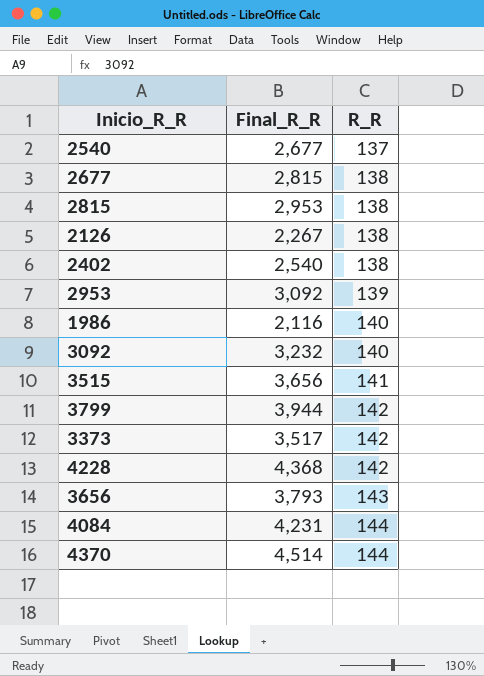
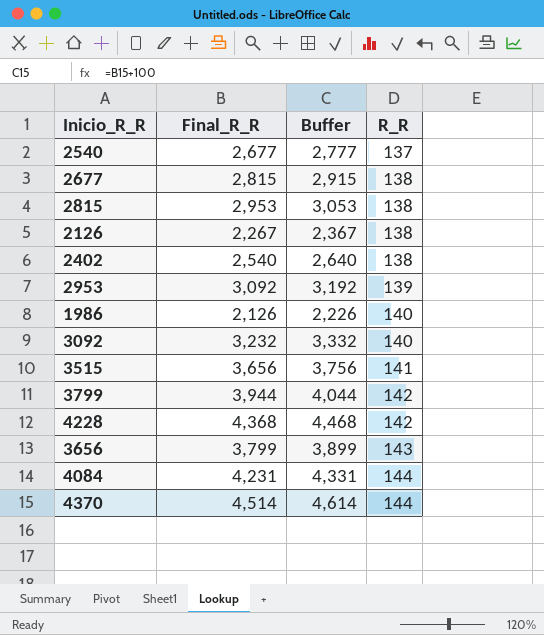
column Buffer | formula: none -> [Final_R_R] + 100
row 3373: 3,517 | 142 -> none
1986 | Final_R_R: 2,116 -> 2,126
3656 | Final_R_R: 3,793 -> 3,799

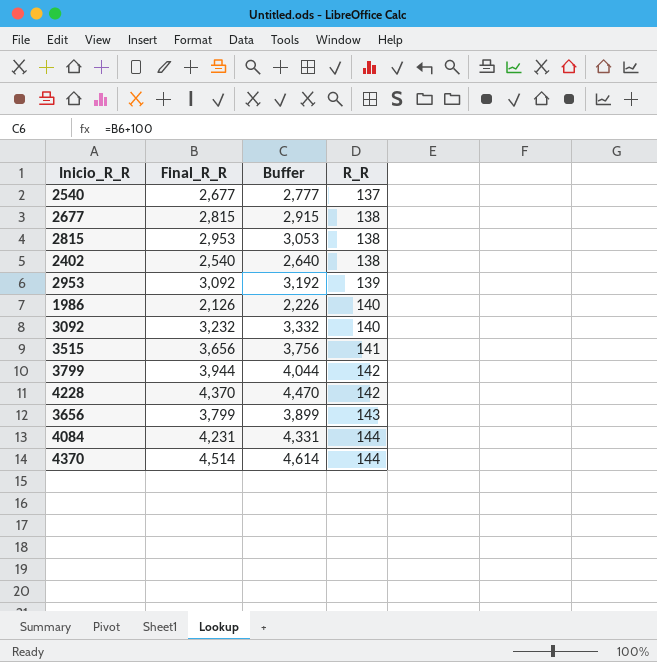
row 2126: 2,267 | 2,367 | 138 -> none
4228 | Final_R_R: 4,368 -> 4,370
4228 | Buffer: 4,468 -> 4,470

